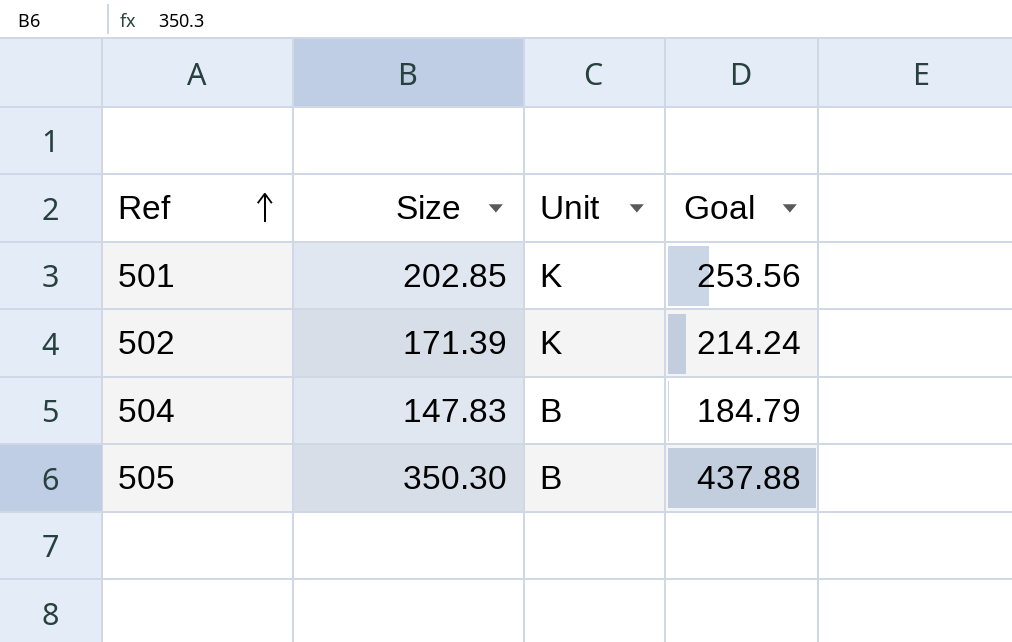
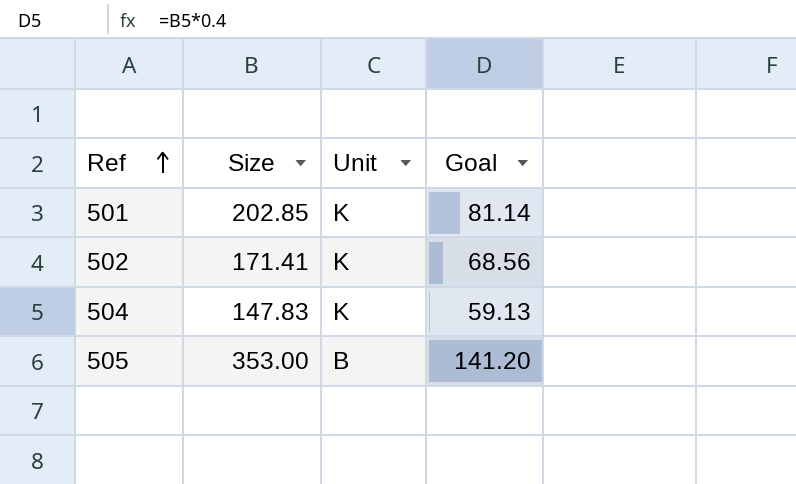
column Goal | formula: [Size] * 1.25 -> [Size] * 0.4
502 | Size: 171.39 -> 171.41
504 | Unit: B -> K
505 | Size: 350.30 -> 353.00

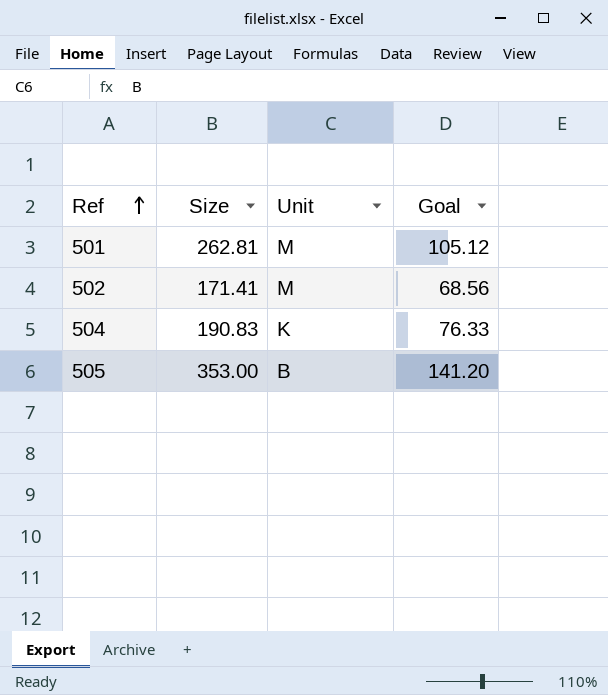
501 | Size: 202.85 -> 262.81
501 | Unit: K -> M
501 | Goal: 81.14 -> 105.12
502 | Unit: K -> M
504 | Size: 147.83 -> 190.83
504 | Goal: 59.13 -> 76.33

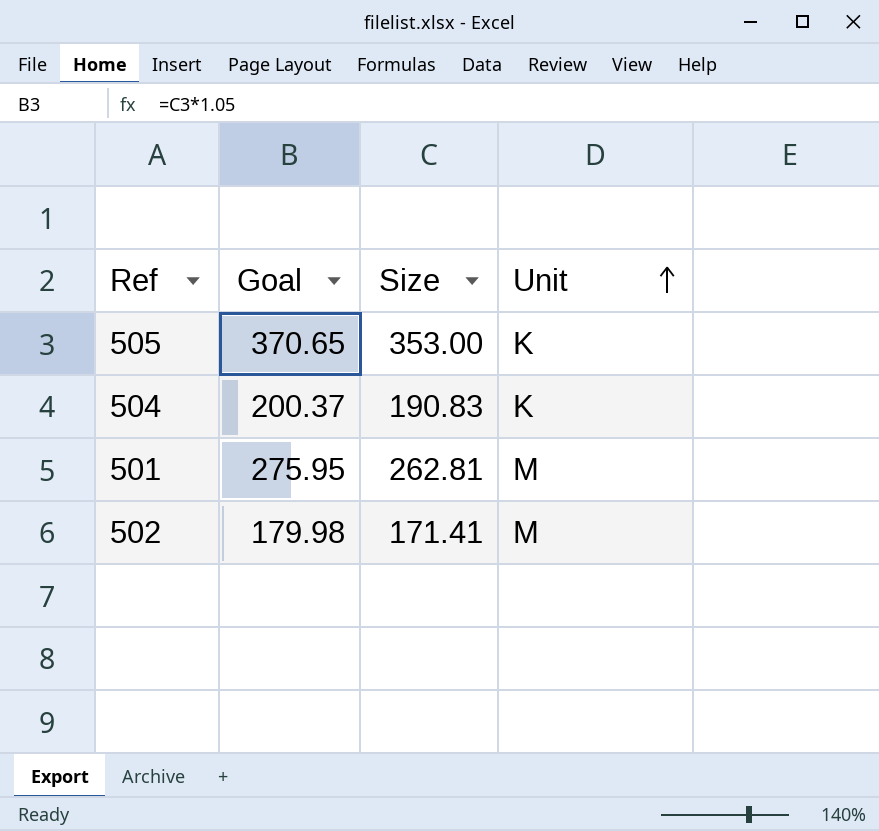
row order: Ref ascending -> Unit ascending
column Goal | formula: [Size] * 0.4 -> [Size] * 1.05
column Goal | position: 4 -> 2
505 | Unit: B -> K

